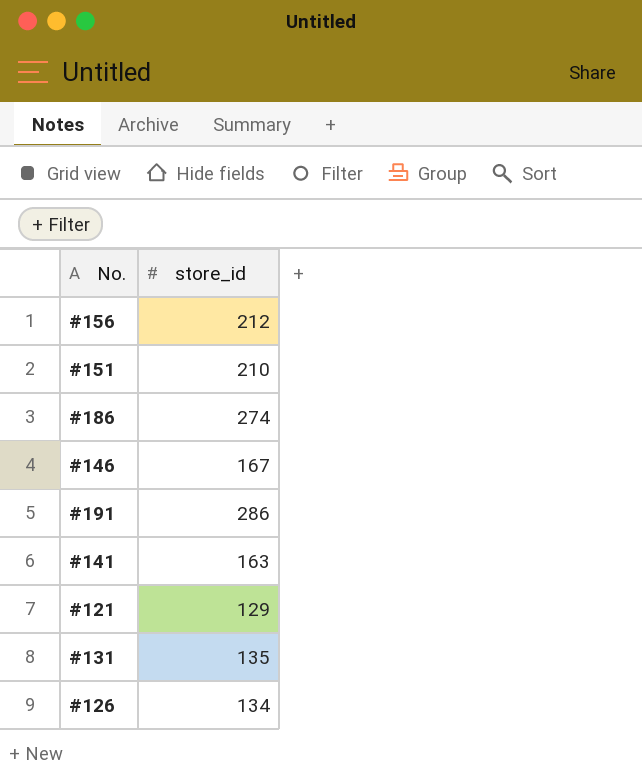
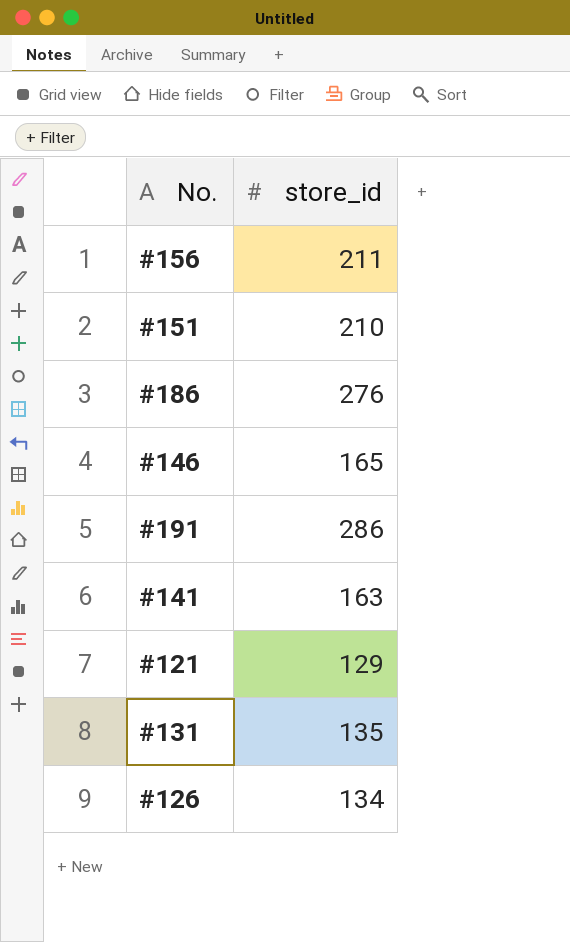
#156 | store_id: 212 -> 211
#186 | store_id: 274 -> 276
#146 | store_id: 167 -> 165

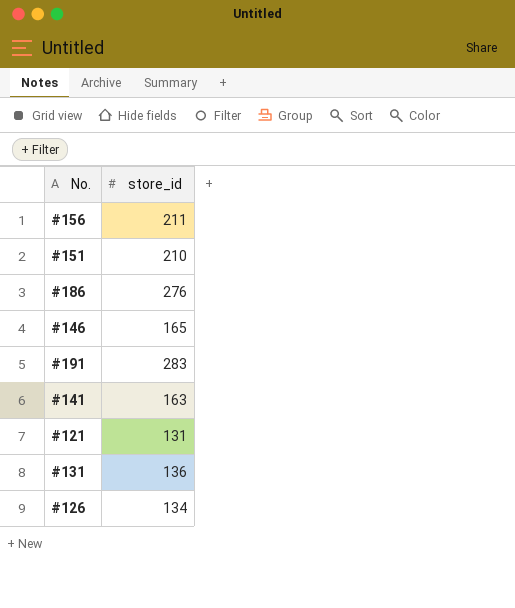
#191 | store_id: 286 -> 283
#121 | store_id: 129 -> 131
#131 | store_id: 135 -> 136

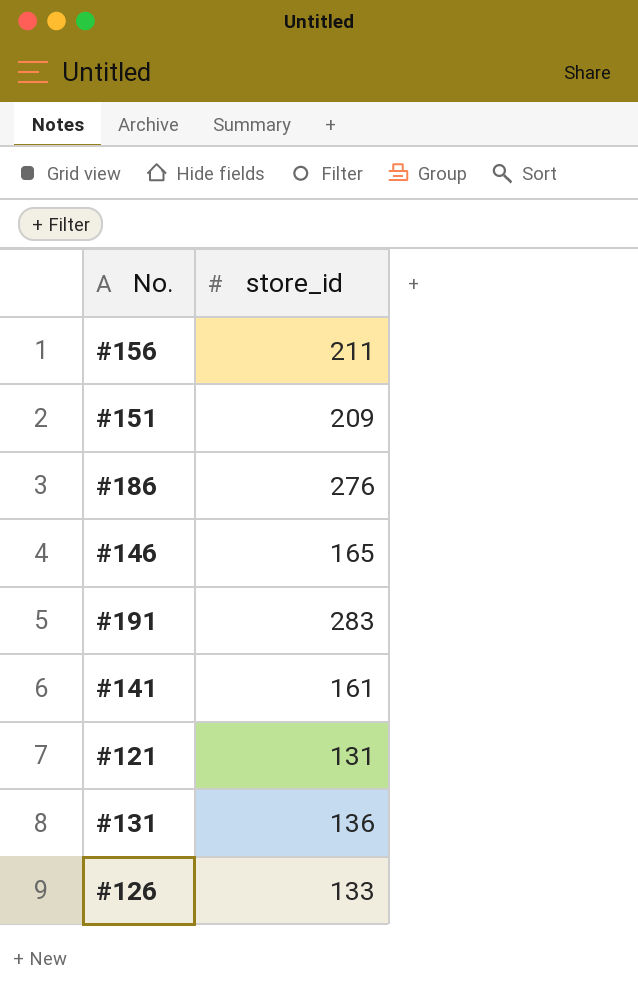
#151 | store_id: 210 -> 209
#141 | store_id: 163 -> 161
#126 | store_id: 134 -> 133

